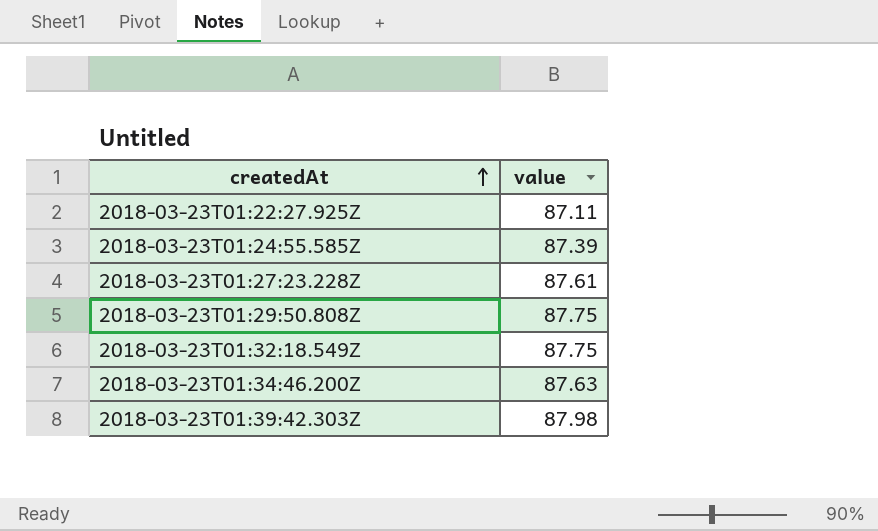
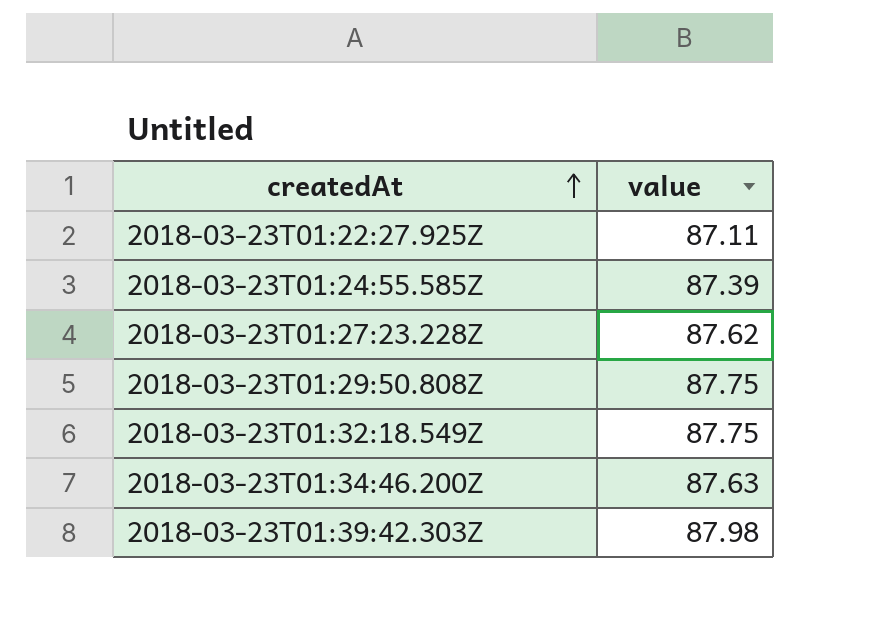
2018-03-23T01:27:23.228Z | value: 87.61 -> 87.62

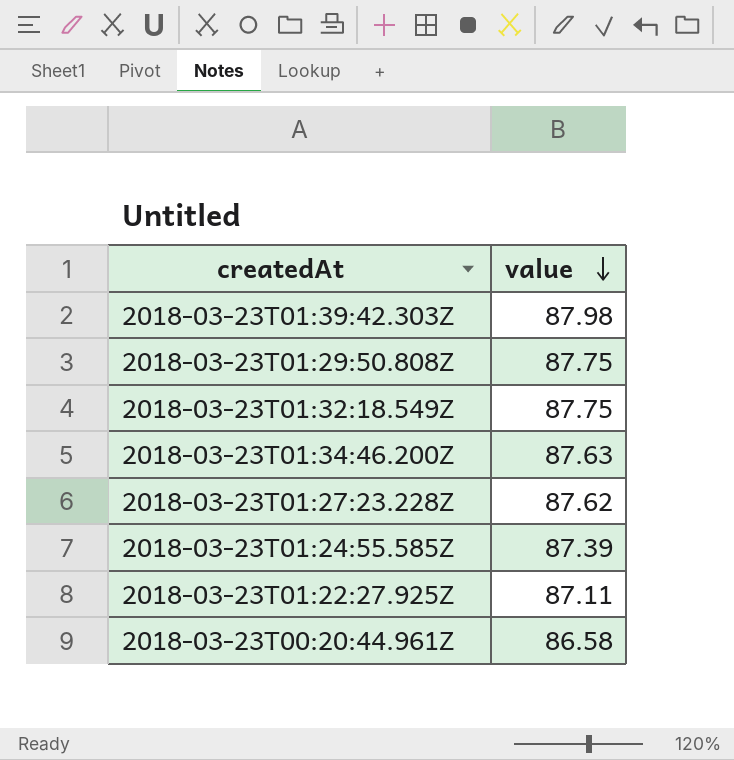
row order: createdAt ascending -> value descending
row 2018-03-23T00:20:44.961Z: none -> 86.58

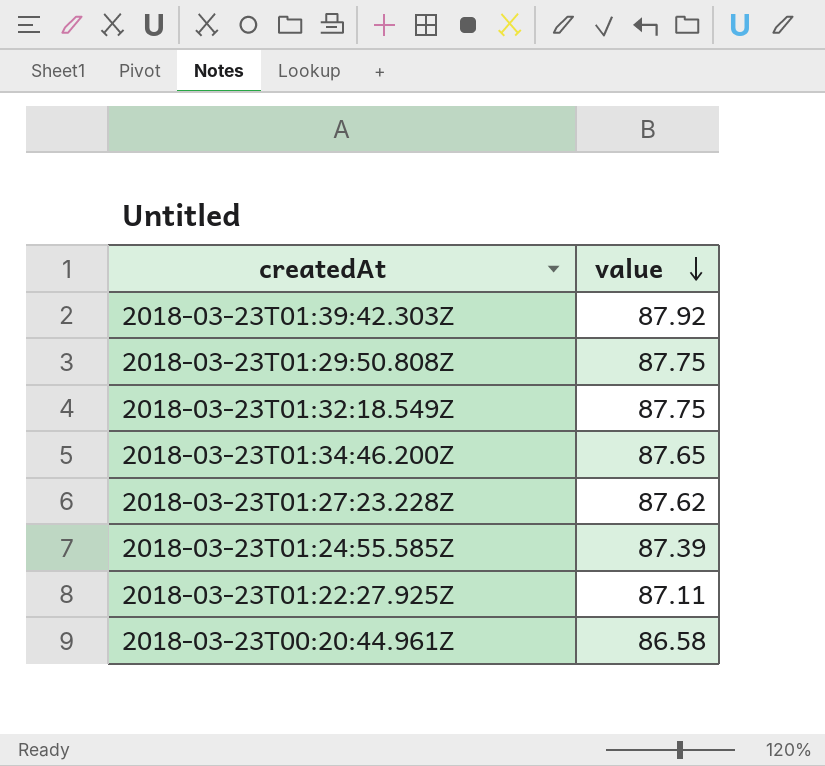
2018-03-23T01:39:42.303Z | value: 87.98 -> 87.92
2018-03-23T01:34:46.200Z | value: 87.63 -> 87.65

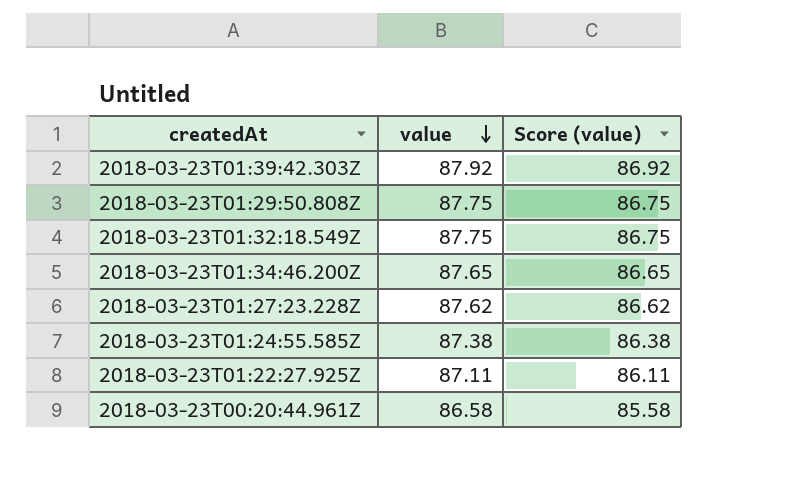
column Score (value) | formula: none -> [value] - 1
2018-03-23T01:24:55.585Z | value: 87.39 -> 87.38

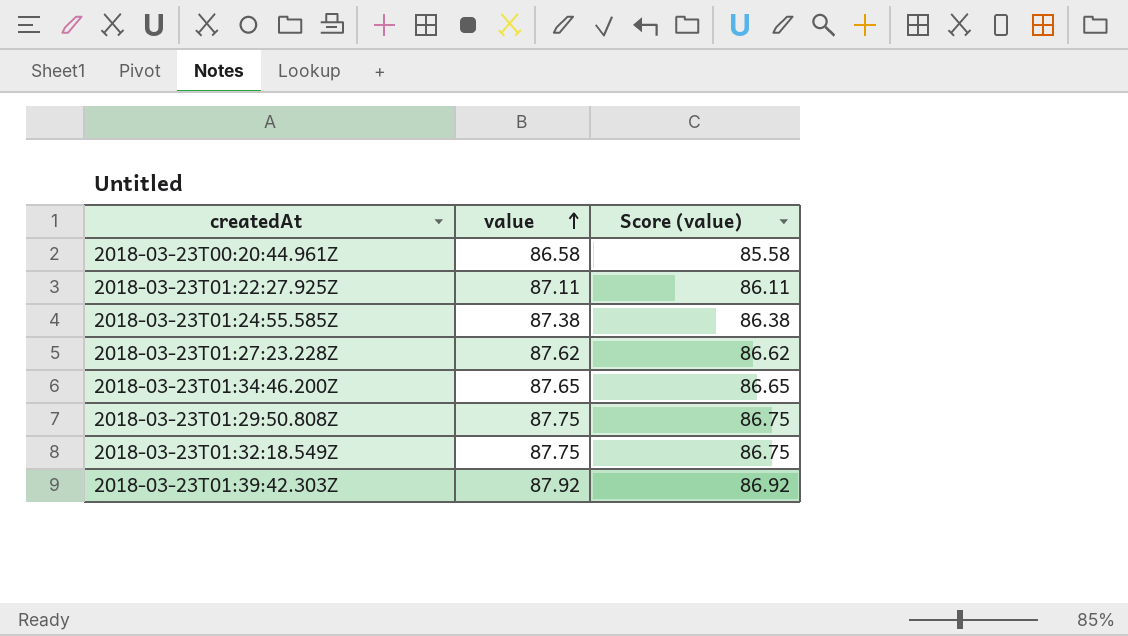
row order: value descending -> value ascending

